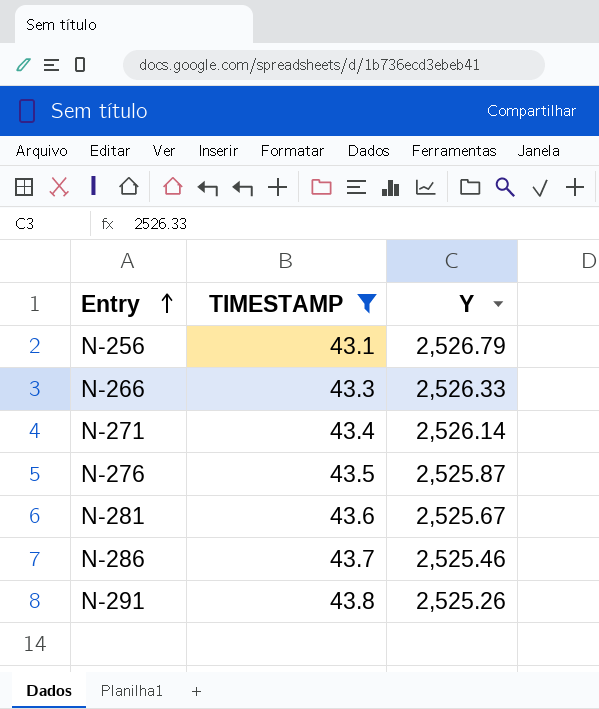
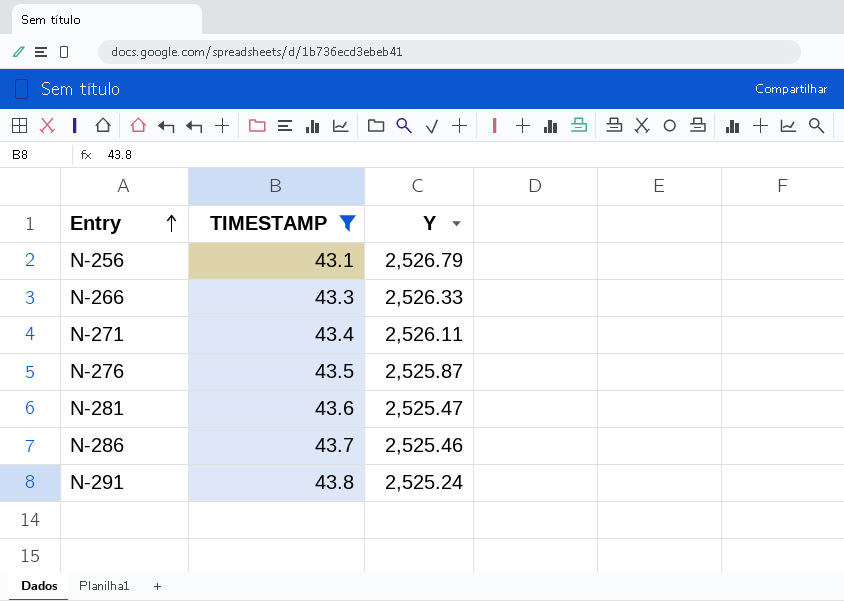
N-271 | Y: 2,526.14 -> 2,526.11
N-281 | Y: 2,525.67 -> 2,525.47
N-291 | Y: 2,525.26 -> 2,525.24

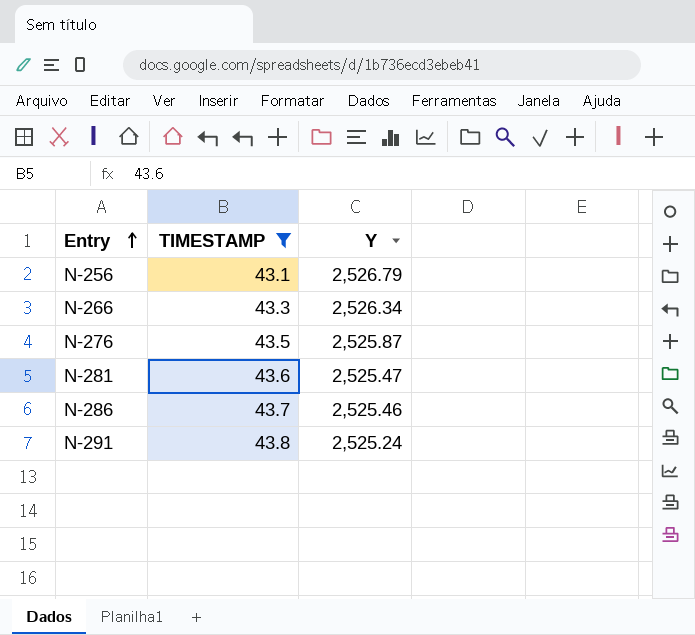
row N-271: 43.4 | 2,526.11 -> none
N-266 | Y: 2,526.33 -> 2,526.34

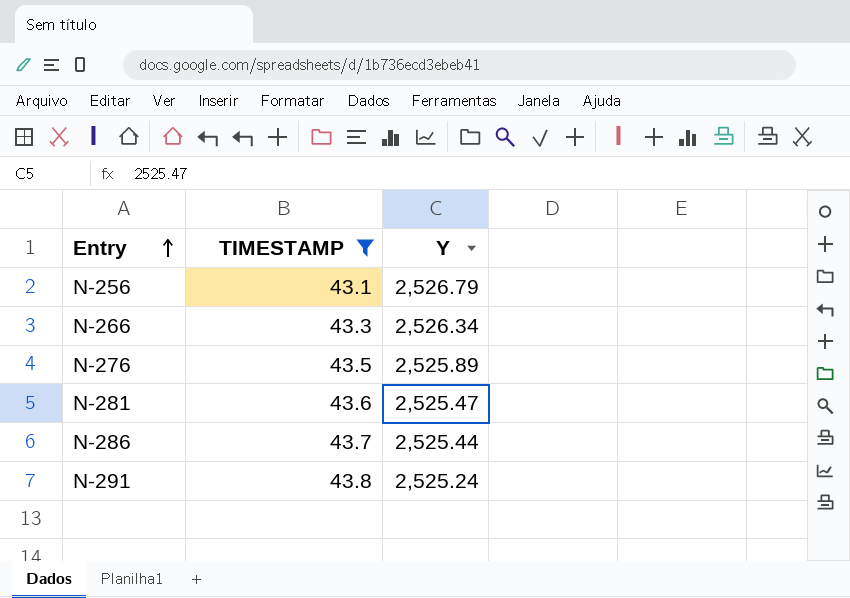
N-276 | Y: 2,525.87 -> 2,525.89
N-286 | Y: 2,525.46 -> 2,525.44

